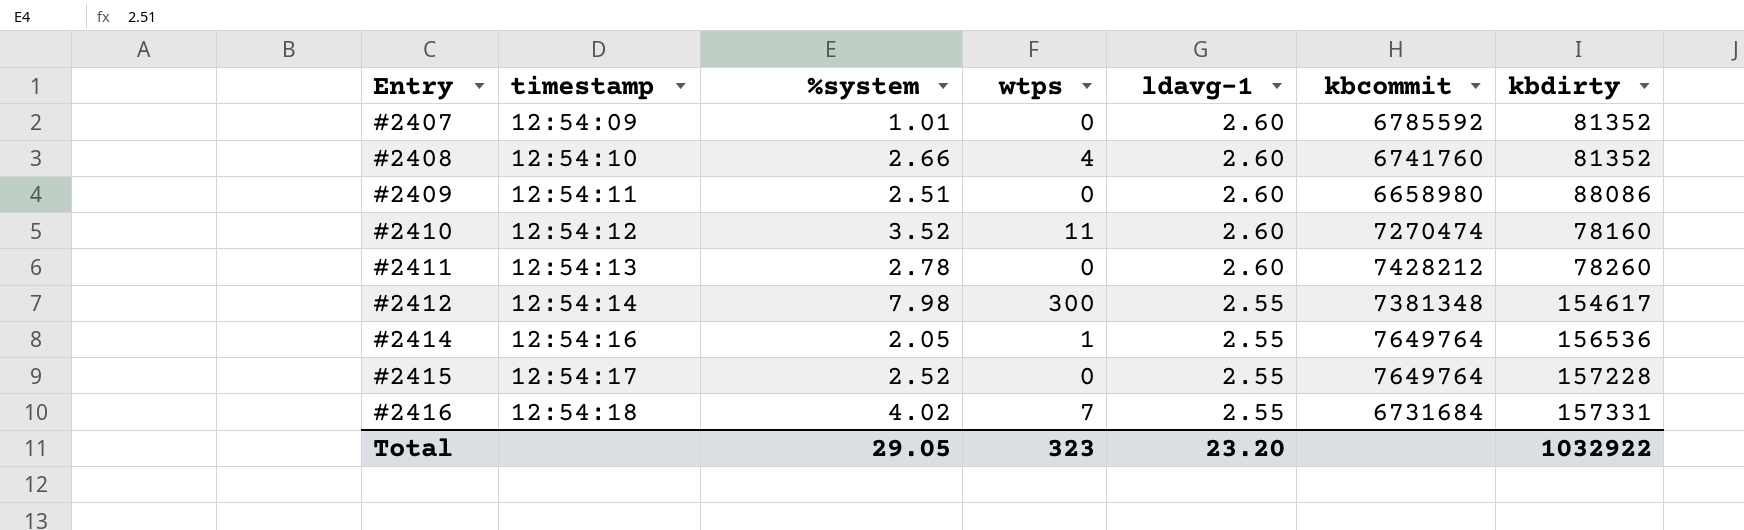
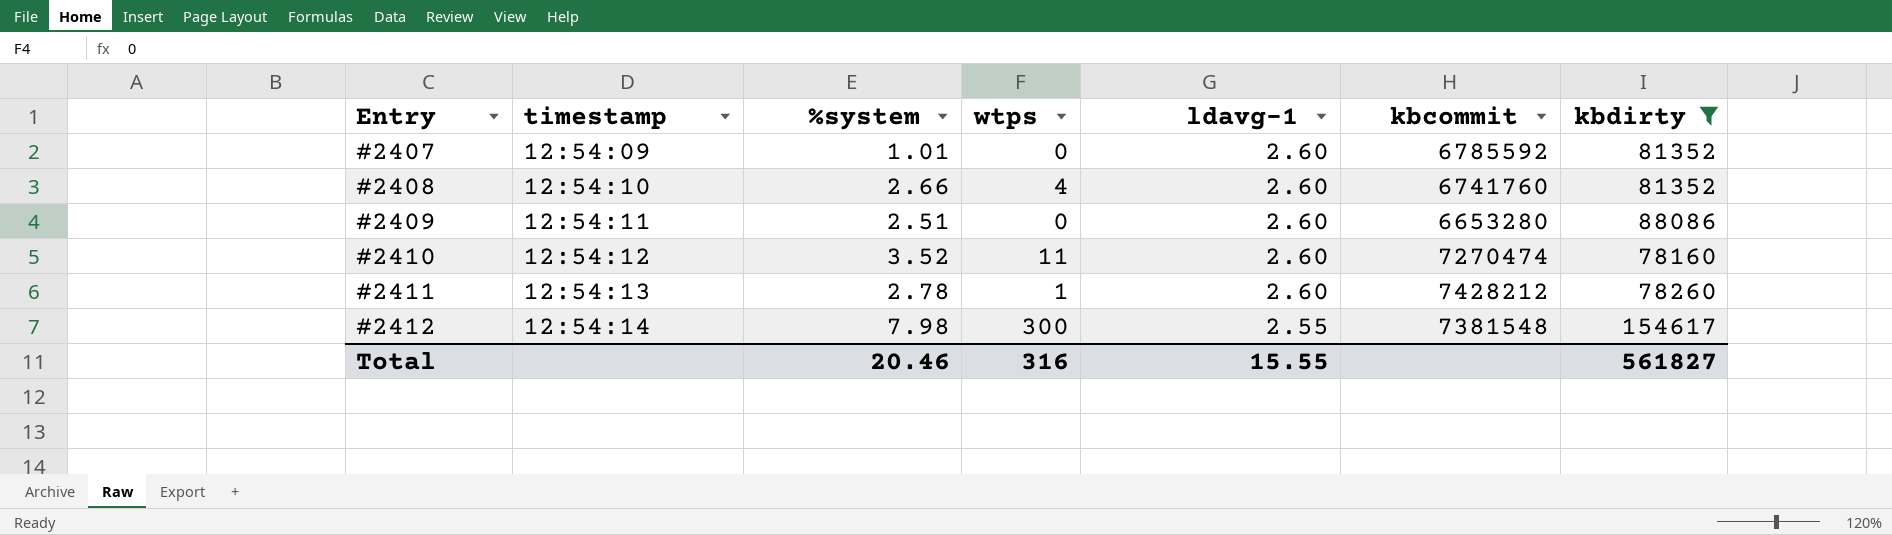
filter: none -> kbdirty <= 154617
#2409 | kbcommit: 6658980 -> 6653280
#2411 | wtps: 0 -> 1
#2412 | kbcommit: 7381348 -> 7381548
Total | %system: 29.05 -> 20.46
Total | wtps: 323 -> 316
Total | ldavg-1: 23.20 -> 15.55
Total | kbdirty: 1032922 -> 561827

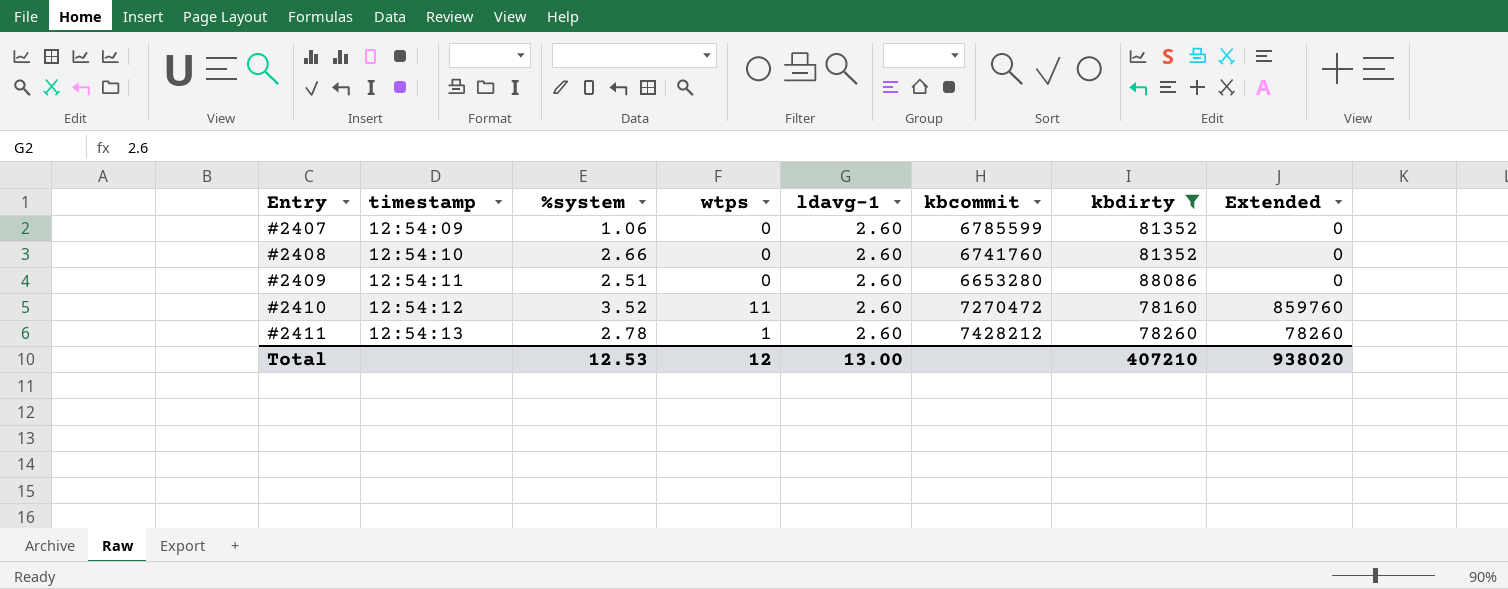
column Extended | formula: none -> [wtps] * [kbdirty]
row #2412: 12:54:14 | 7.98 | 300 | 2.55 | 7381548 | 154617 -> none
#2407 | %system: 1.01 -> 1.06
#2407 | kbcommit: 6785592 -> 6785599
#2408 | wtps: 4 -> 0
#2410 | kbcommit: 7270474 -> 7270472
Total | %system: 20.46 -> 12.53
Total | wtps: 316 -> 12
Total | ldavg-1: 15.55 -> 13.00
Total | kbdirty: 561827 -> 407210

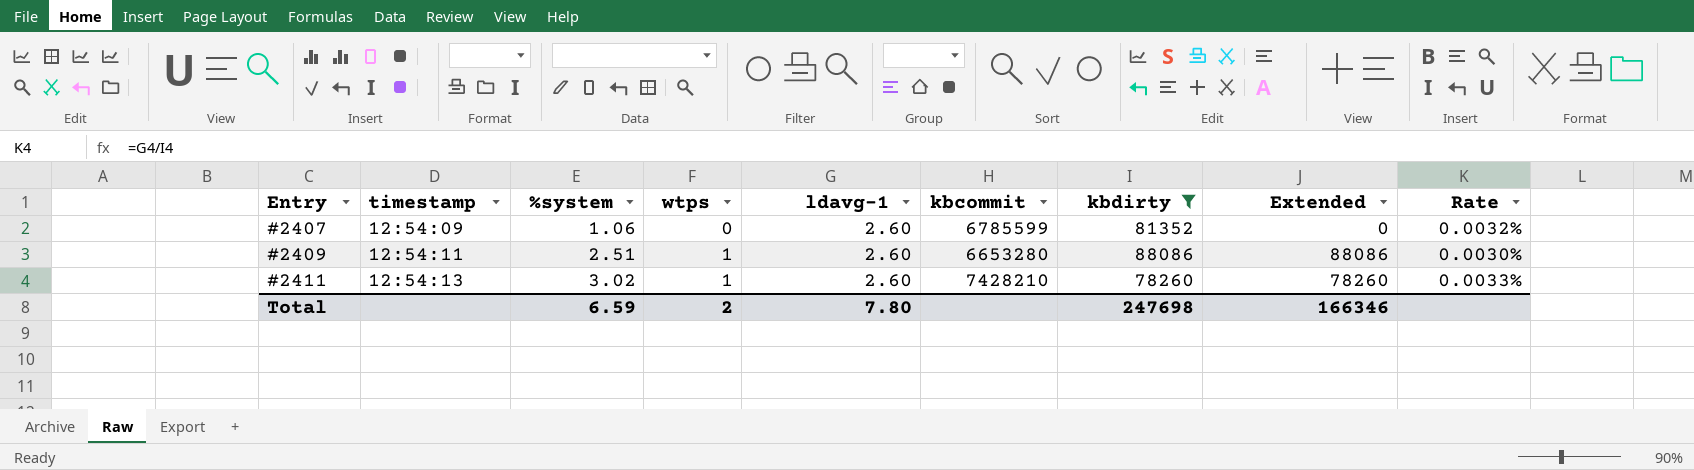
column Rate | formula: none -> [ldavg-1] / [kbdirty]
row #2408: 12:54:10 | 2.66 | 0 | 2.60 | 6741760 | 81352 | 0 -> none
row #2410: 12:54:12 | 3.52 | 11 | 2.60 | 7270472 | 78160 | 859760 -> none
#2409 | wtps: 0 -> 1
#2409 | Extended: 0 -> 88086
#2411 | %system: 2.78 -> 3.02
#2411 | kbcommit: 7428212 -> 7428210
Total | %system: 12.53 -> 6.59
Total | wtps: 12 -> 2
Total | ldavg-1: 13.00 -> 7.80
Total | kbdirty: 407210 -> 247698
Total | Extended: 938020 -> 166346

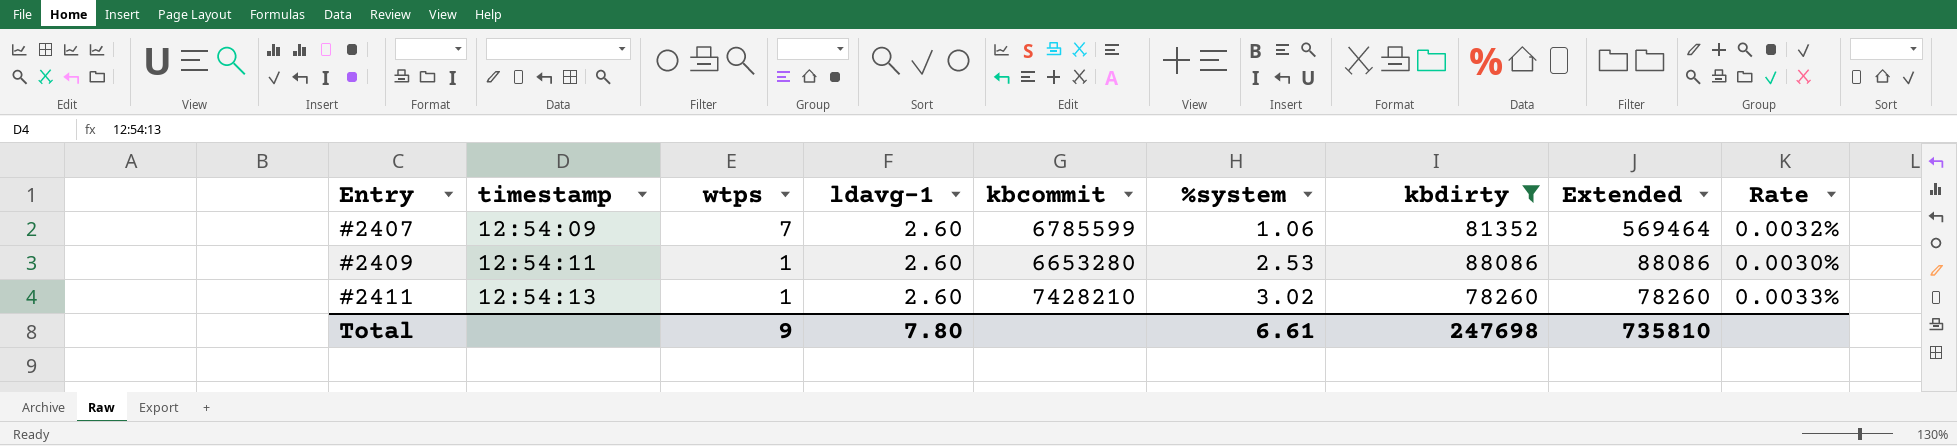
column %system | position: 3 -> 6
#2407 | wtps: 0 -> 7
#2407 | Extended: 0 -> 569464
#2409 | %system: 2.51 -> 2.53
Total | wtps: 2 -> 9
Total | %system: 6.59 -> 6.61
Total | Extended: 166346 -> 735810

